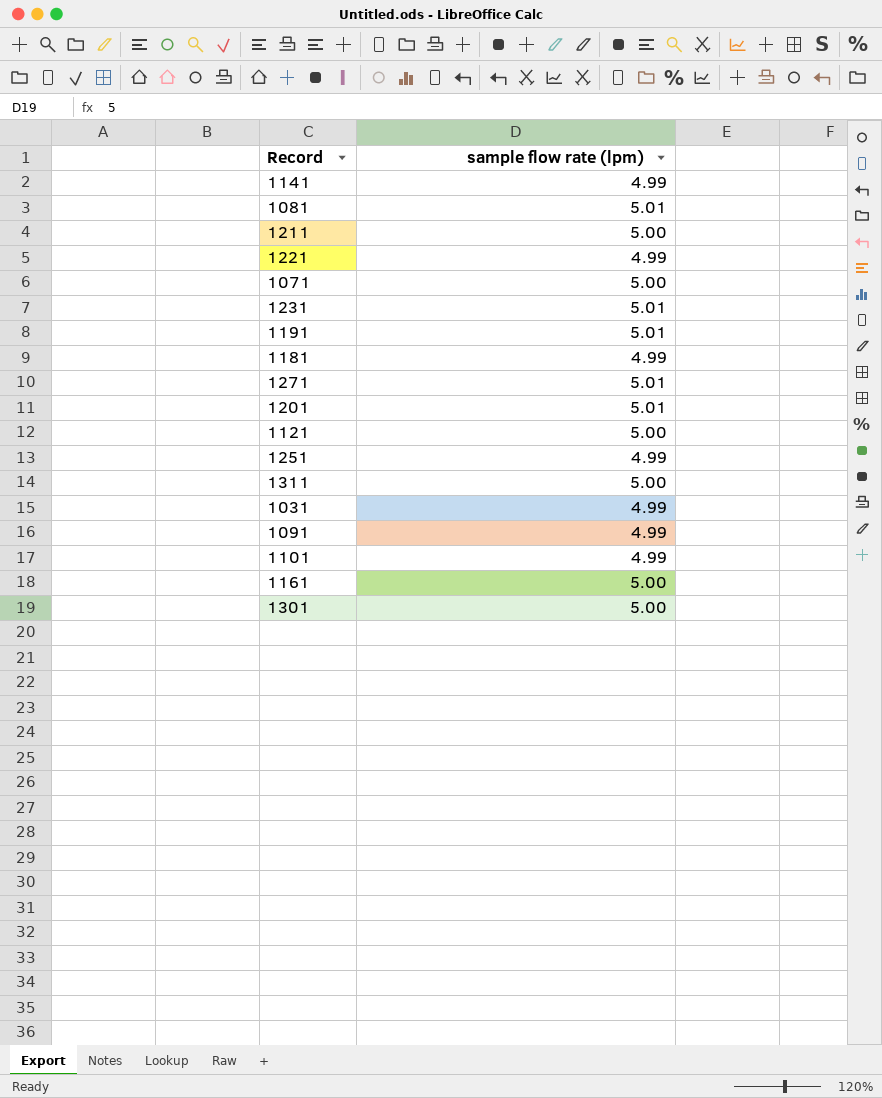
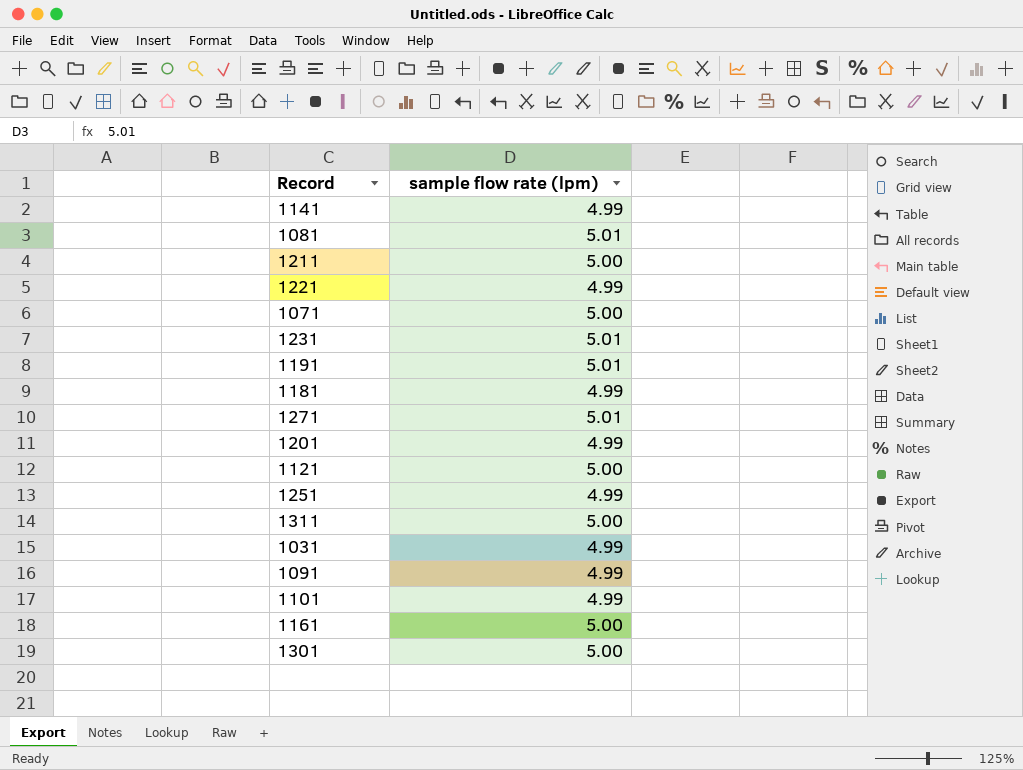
1201 | sample flow rate (lpm): 5.01 -> 4.99

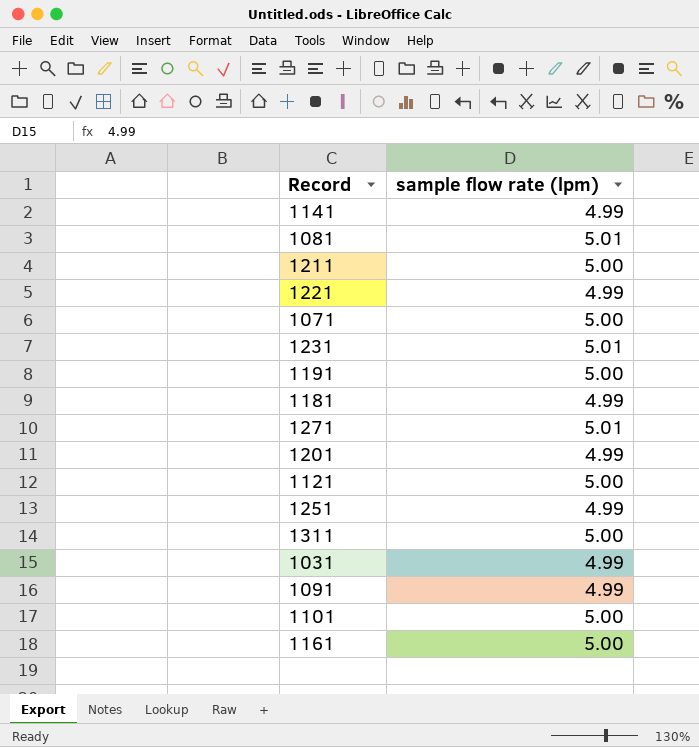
row 1301: 5.00 -> none
1191 | sample flow rate (lpm): 5.01 -> 5.00
1101 | sample flow rate (lpm): 4.99 -> 5.00

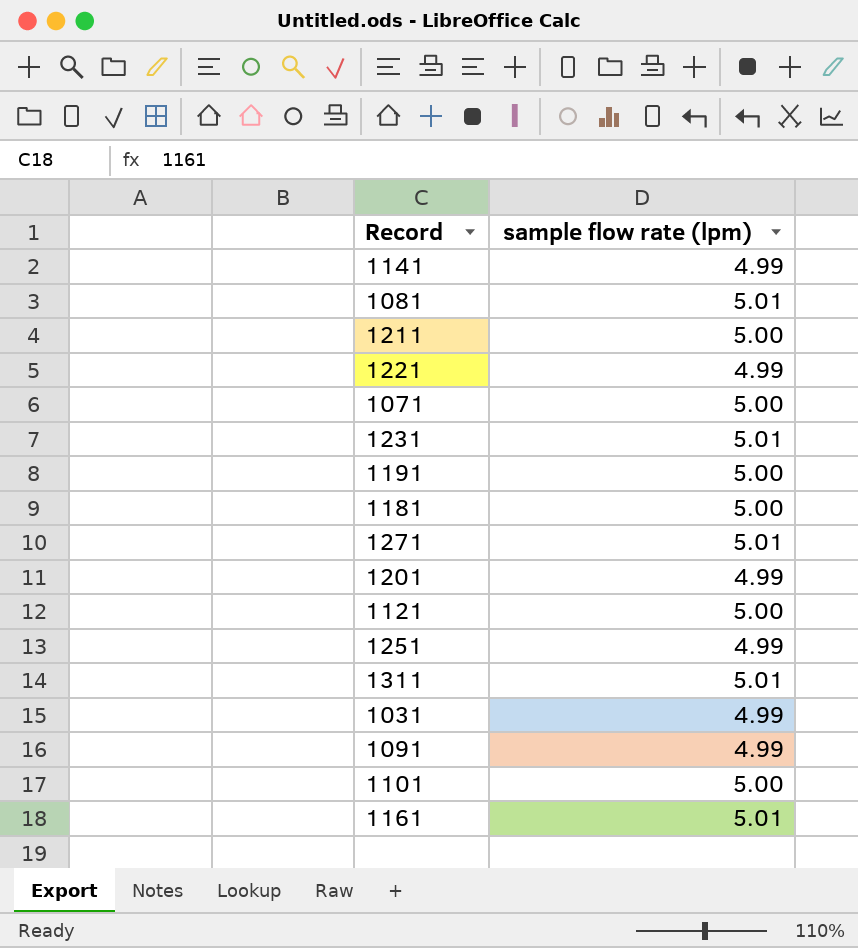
1181 | sample flow rate (lpm): 4.99 -> 5.00
1311 | sample flow rate (lpm): 5.00 -> 5.01
1161 | sample flow rate (lpm): 5.00 -> 5.01

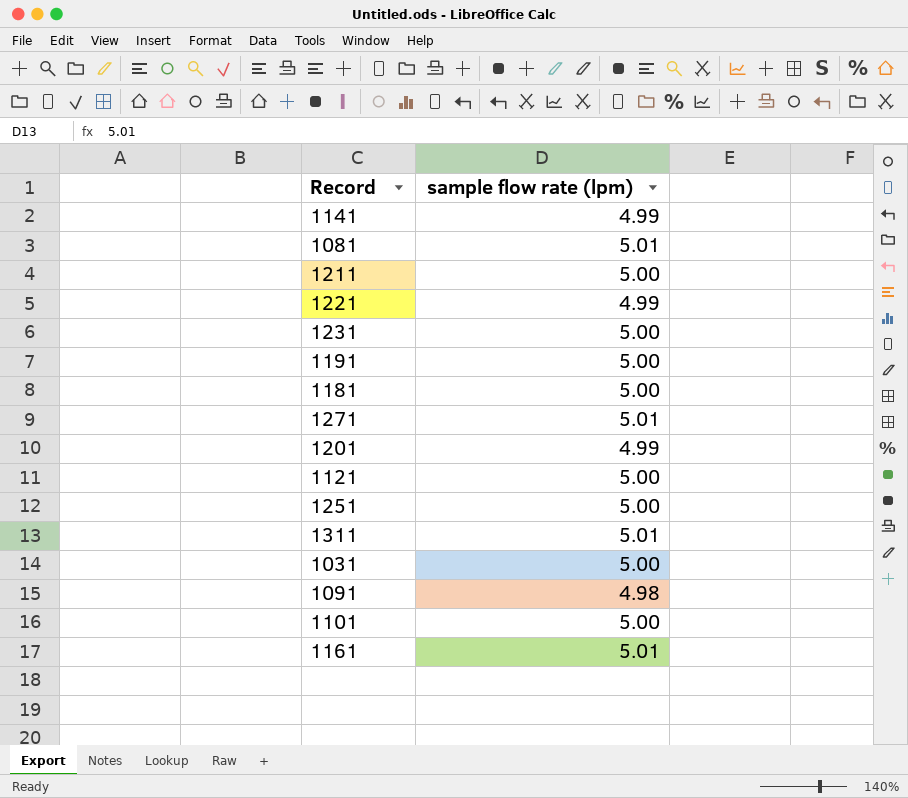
row 1071: 5.00 -> none
1231 | sample flow rate (lpm): 5.01 -> 5.00
1251 | sample flow rate (lpm): 4.99 -> 5.00
1031 | sample flow rate (lpm): 4.99 -> 5.00
1091 | sample flow rate (lpm): 4.99 -> 4.98

